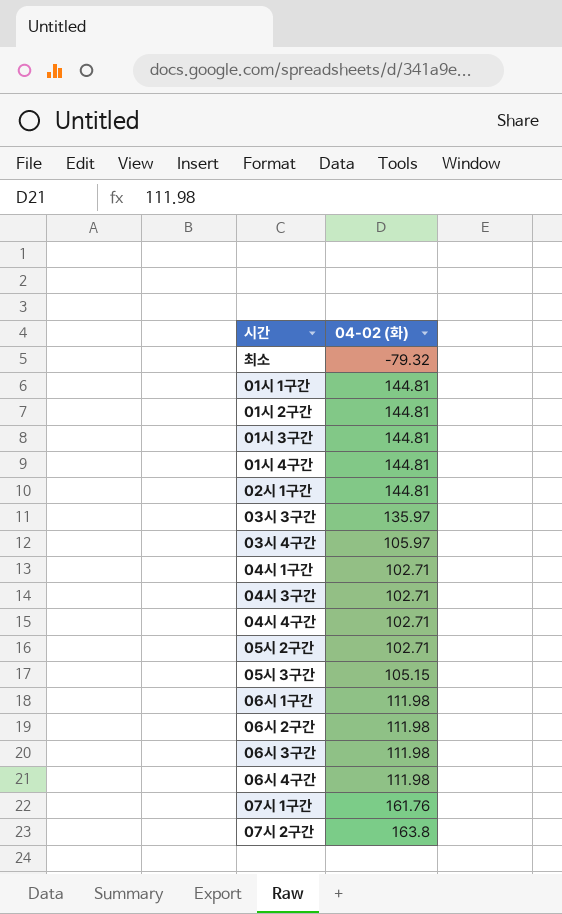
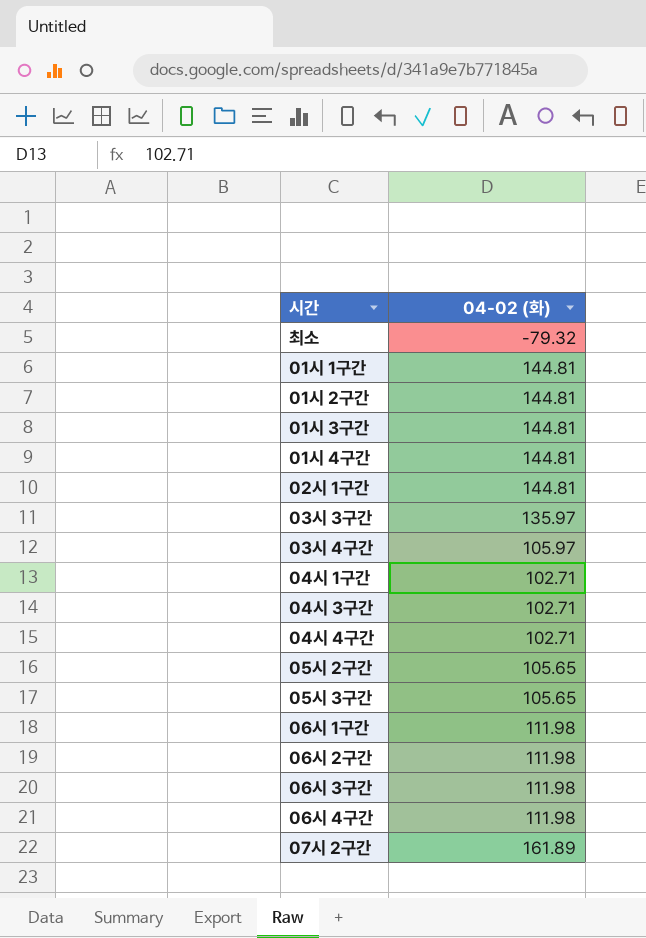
row 07시 1구간: 161.76 -> none
05시 2구간 | 04-02 (화): 102.71 -> 105.65
05시 3구간 | 04-02 (화): 105.15 -> 105.65
07시 2구간 | 04-02 (화): 163.8 -> 161.89

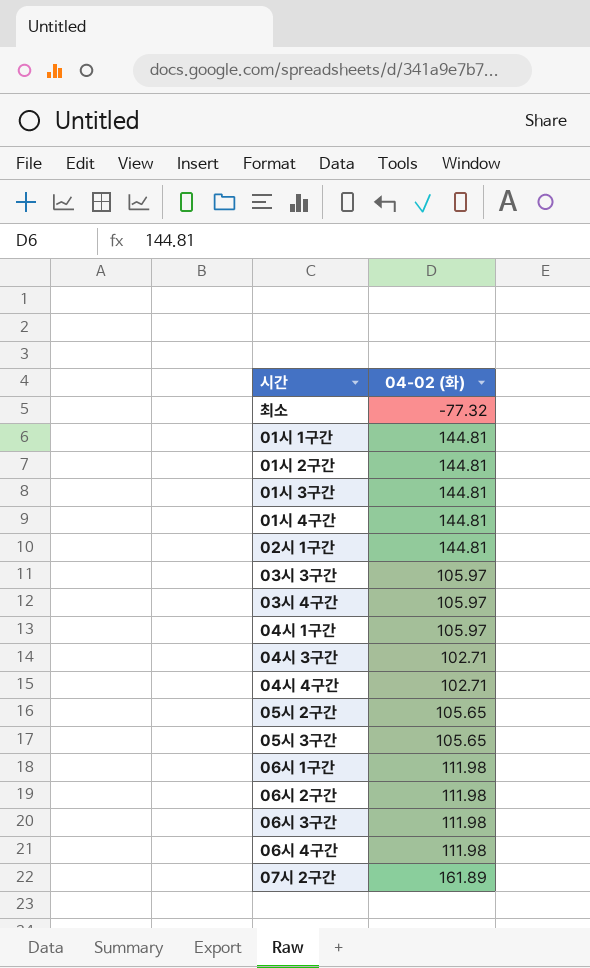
최소 | 04-02 (화): -79.32 -> -77.32
03시 3구간 | 04-02 (화): 135.97 -> 105.97
04시 1구간 | 04-02 (화): 102.71 -> 105.97

